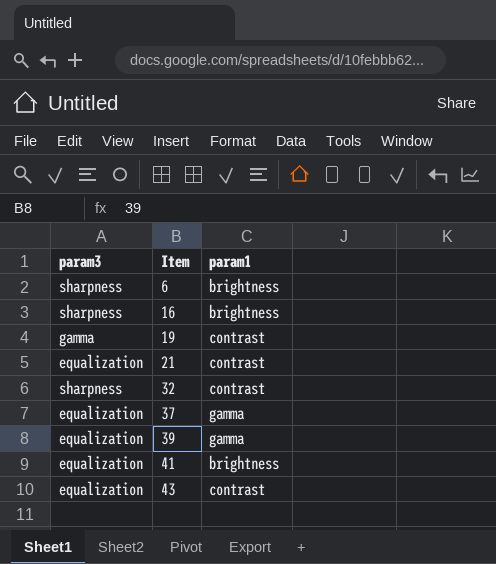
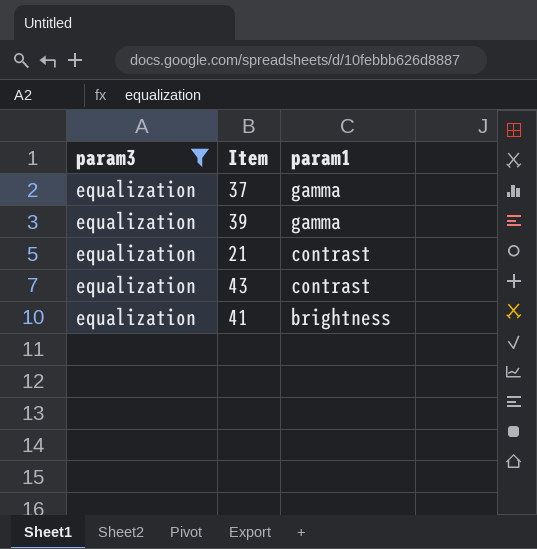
filter: none -> param3 = equalization
row order: Item ascending -> param1 descending

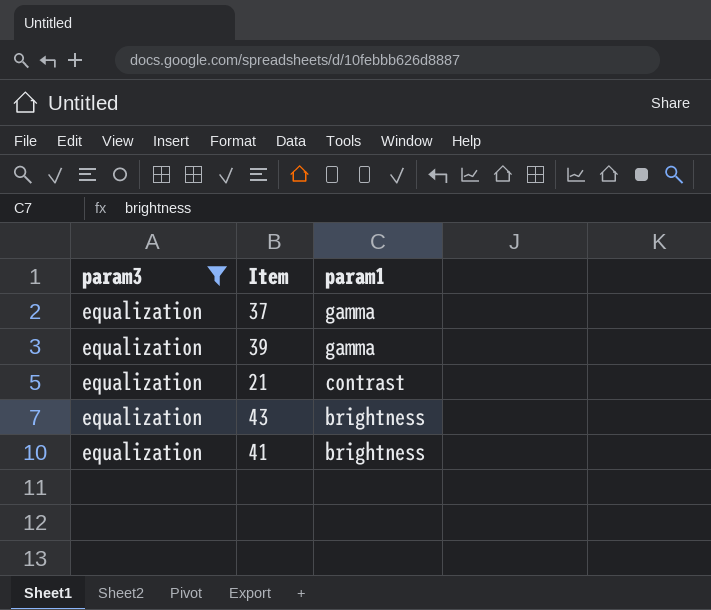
43 | param1: contrast -> brightness

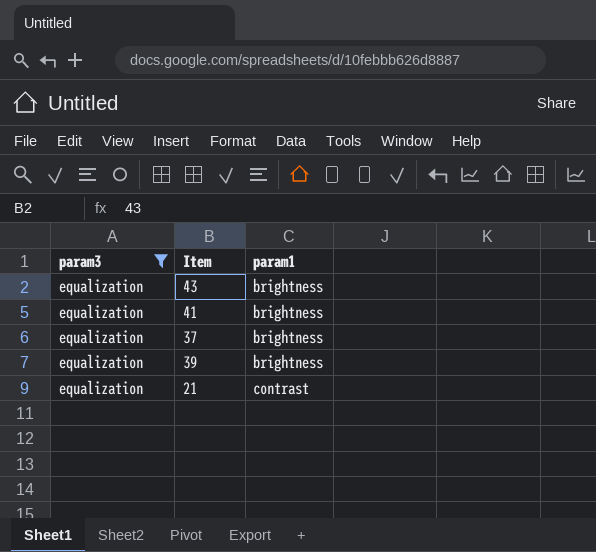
row order: param1 descending -> param1 ascending
37 | param1: gamma -> brightness
39 | param1: gamma -> brightness

